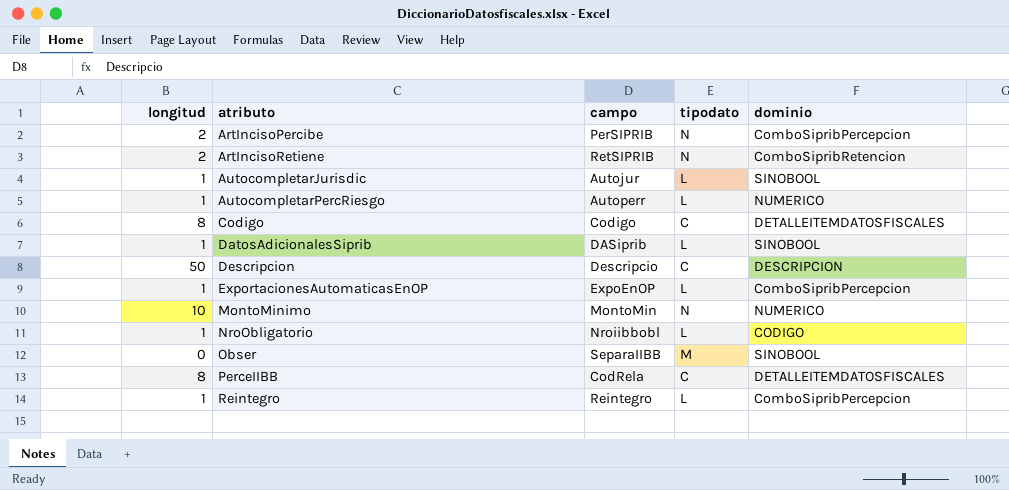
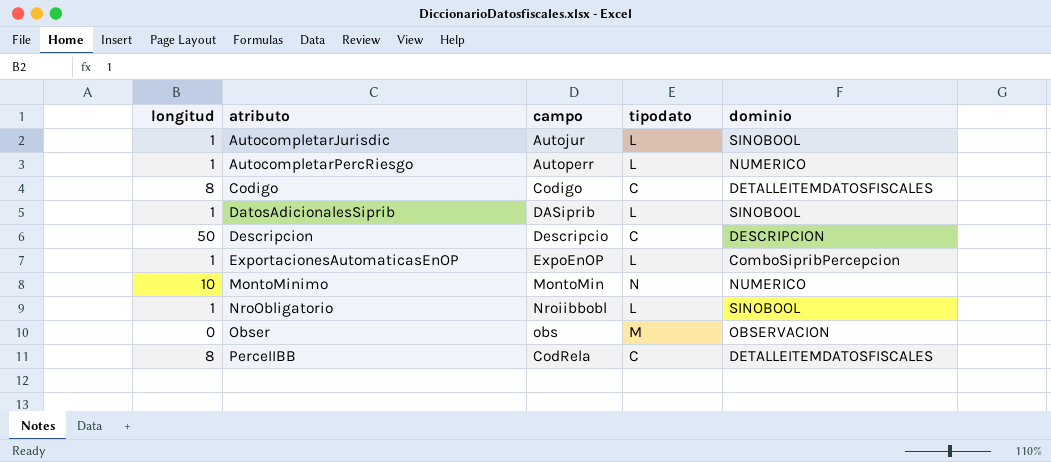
row ArtIncisoPercibe: 2 | PerSIPRIB | N | ComboSipribPercepcion -> none
row ArtIncisoRetiene: 2 | RetSIPRIB | N | ComboSipribRetencion -> none
row Reintegro: 1 | Reintegro | L | ComboSipribPercepcion -> none
NroObligatorio | dominio: CODIGO -> SINOBOOL
Obser | campo: SeparaIIBB -> obs
Obser | dominio: SINOBOOL -> OBSERVACION

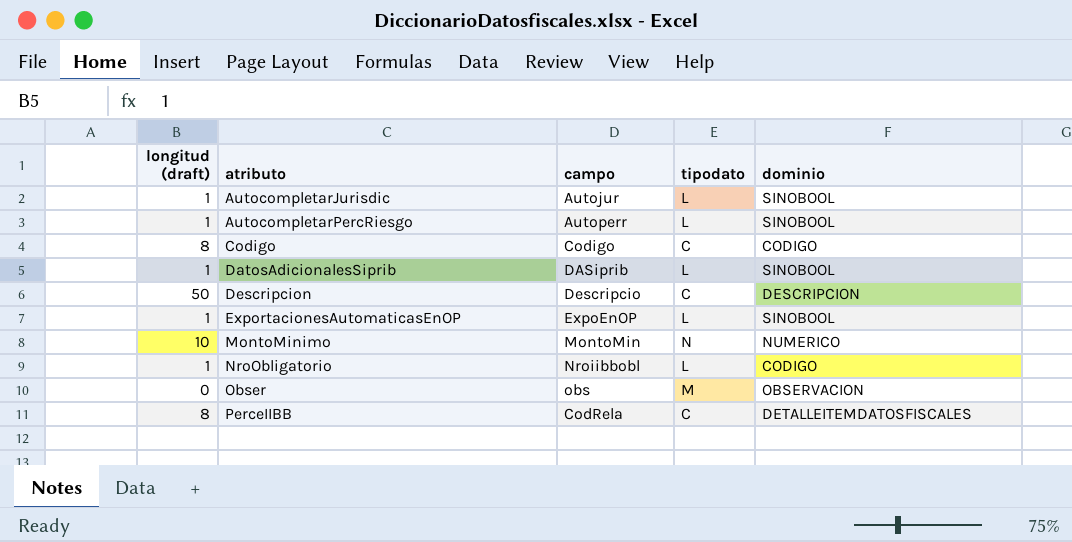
column name: longitud -> longitud (draft)
AutocompletarPercRiesgo | dominio: NUMERICO -> SINOBOOL
Codigo | dominio: DETALLEITEMDATOSFISCALES -> CODIGO
ExportacionesAutomaticasEnOP | dominio: ComboSipribPercepcion -> SINOBOOL
NroObligatorio | dominio: SINOBOOL -> CODIGO

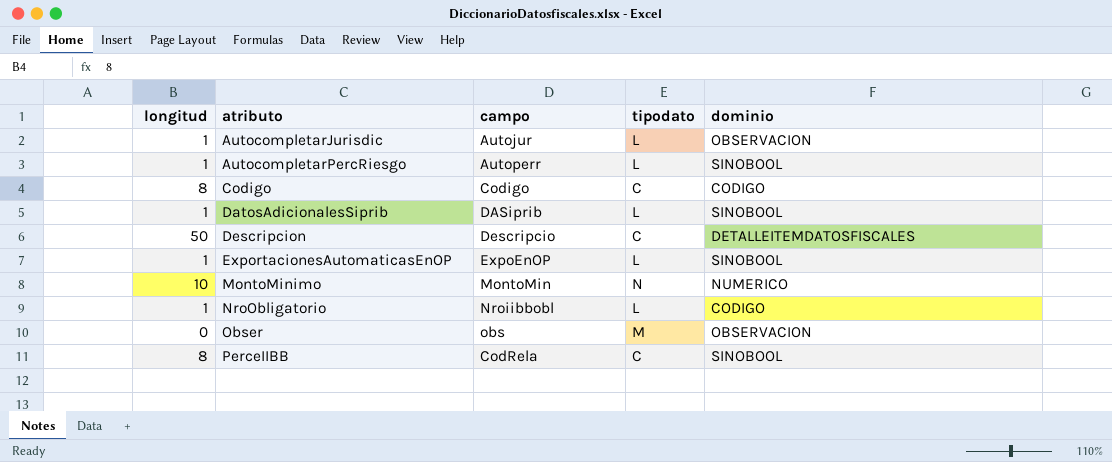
column name: longitud (draft) -> longitud
AutocompletarJurisdic | dominio: SINOBOOL -> OBSERVACION
Descripcion | dominio: DESCRIPCION -> DETALLEITEMDATOSFISCALES
PerceIIBB | dominio: DETALLEITEMDATOSFISCALES -> SINOBOOL

